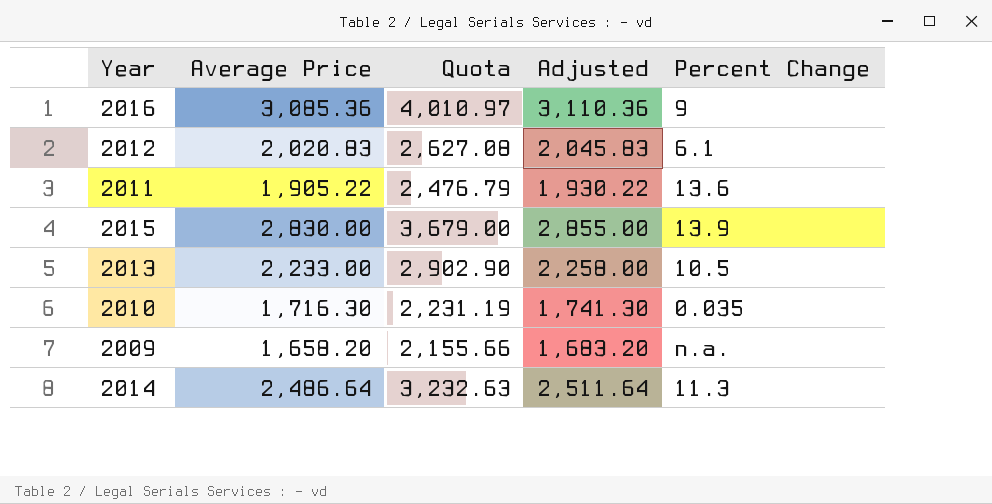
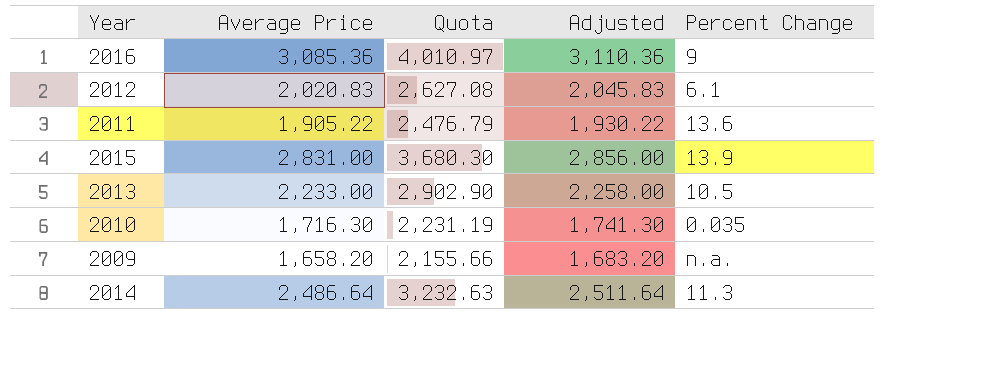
2015 | Average Price: 2,830.00 -> 2,831.00
2015 | Quota: 3,679.00 -> 3,680.30
2015 | Adjusted: 2,855.00 -> 2,856.00

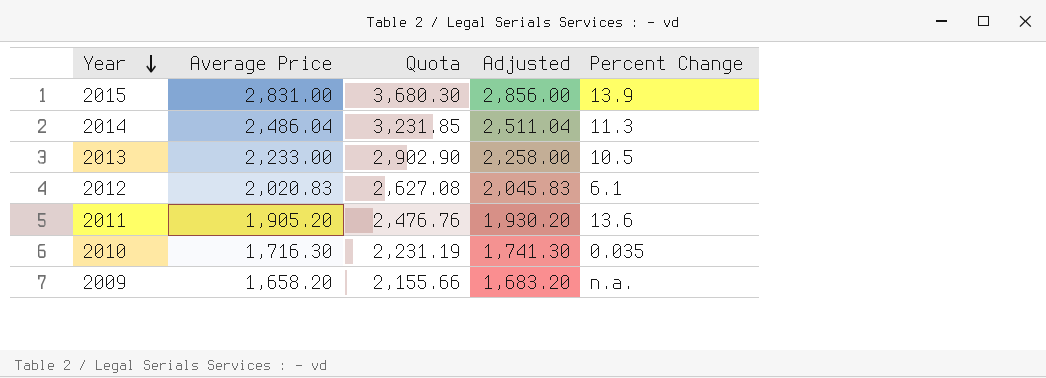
row order: none -> Year descending
row 2016: 3,085.36 | 4,010.97 | 3,110.36 | 9 -> none
2014 | Average Price: 2,486.64 -> 2,486.04
2014 | Quota: 3,232.63 -> 3,231.85
2014 | Adjusted: 2,511.64 -> 2,511.04
2011 | Average Price: 1,905.22 -> 1,905.20
2011 | Quota: 2,476.79 -> 2,476.76
2011 | Adjusted: 1,930.22 -> 1,930.20

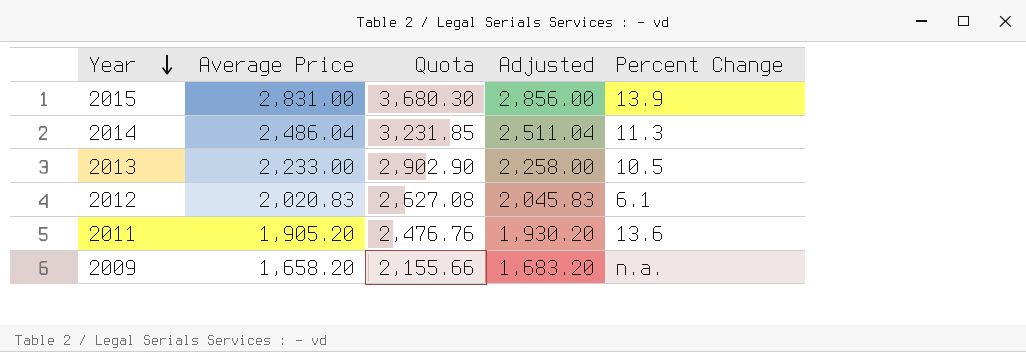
row 2010: 1,716.30 | 2,231.19 | 1,741.30 | 0.035 -> none

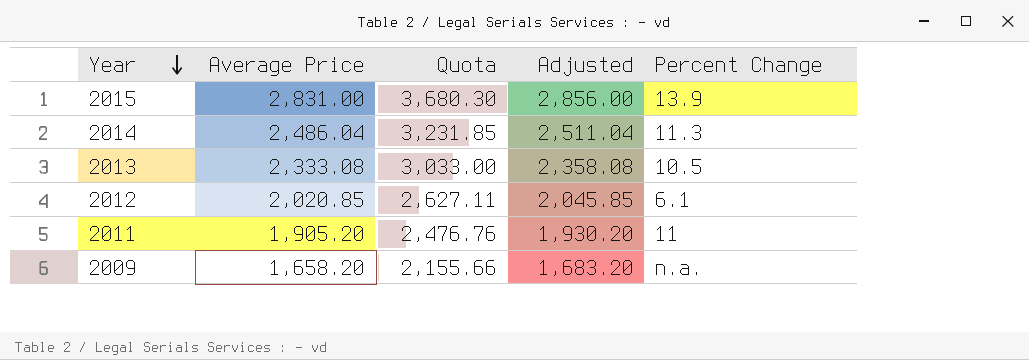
2013 | Average Price: 2,233.00 -> 2,333.08
2013 | Quota: 2,902.90 -> 3,033.00
2013 | Adjusted: 2,258.00 -> 2,358.08
2012 | Average Price: 2,020.83 -> 2,020.85
2012 | Quota: 2,627.08 -> 2,627.11
2012 | Adjusted: 2,045.83 -> 2,045.85
2011 | Percent Change: 13.6 -> 11

